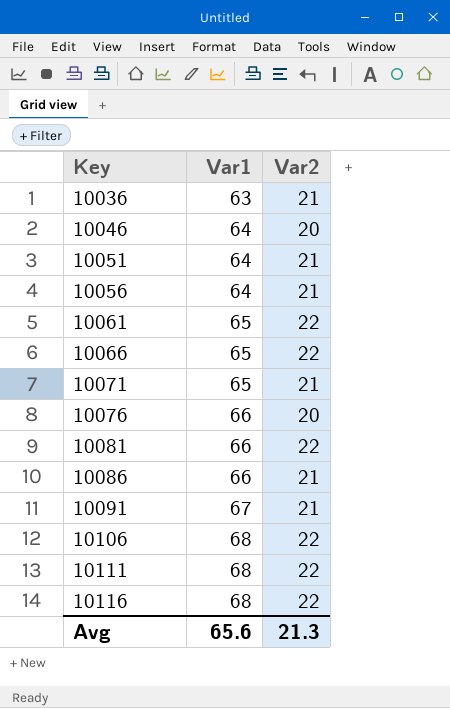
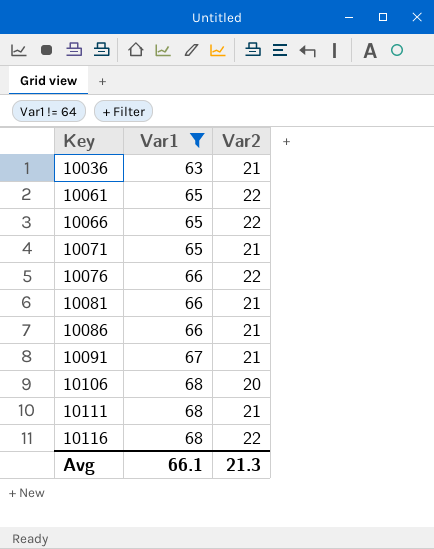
filter: none -> Var1 != 64
10076 | Var2: 20 -> 22
10081 | Var2: 22 -> 21
10106 | Var2: 22 -> 20
10111 | Var2: 22 -> 21
Avg | Var1: 65.6 -> 66.1

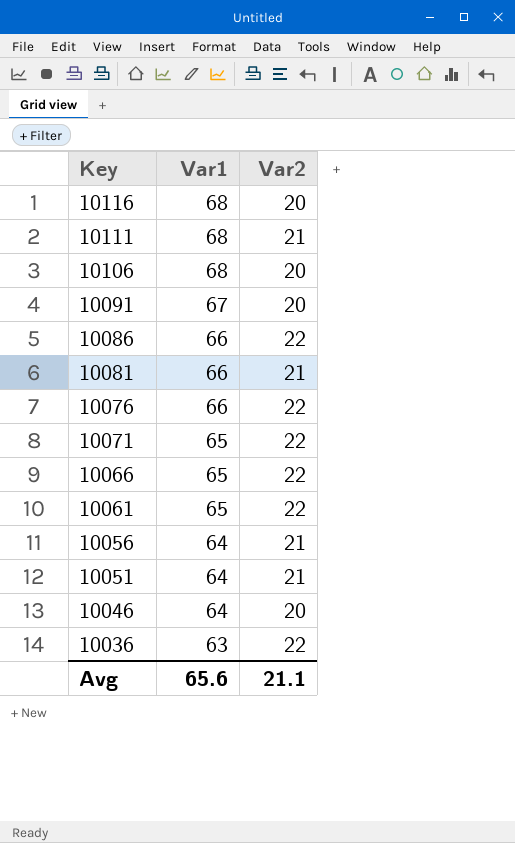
filter: Var1 != 64 -> none
row order: Key ascending -> Key descending
10116 | Var2: 22 -> 20
10091 | Var2: 21 -> 20
10086 | Var2: 21 -> 22
10071 | Var2: 21 -> 22
10036 | Var2: 21 -> 22
Avg | Var1: 66.1 -> 65.6
Avg | Var2: 21.3 -> 21.1

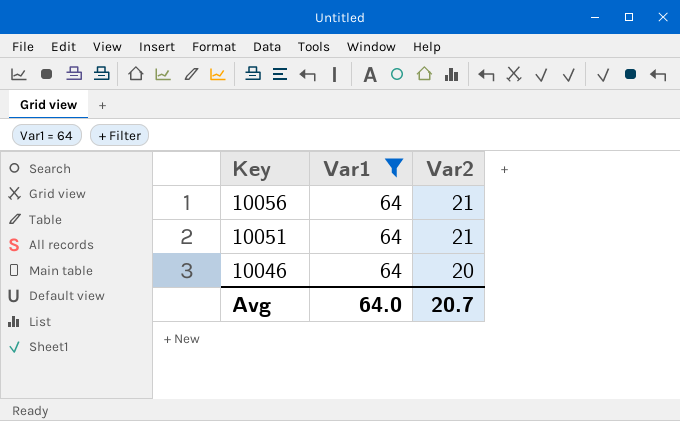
filter: none -> Var1 = 64
Avg | Var1: 65.6 -> 64.0
Avg | Var2: 21.1 -> 20.7

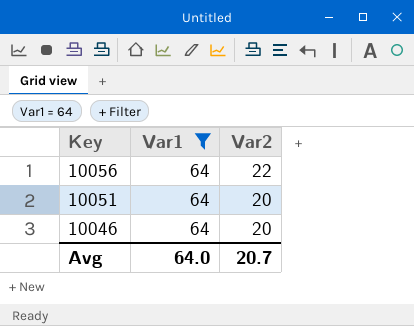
10056 | Var2: 21 -> 22
10051 | Var2: 21 -> 20

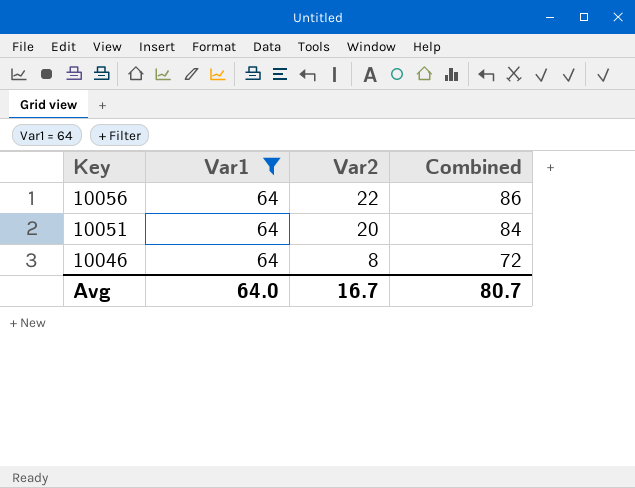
column Combined | formula: none -> [Var1] + [Var2]
10046 | Var2: 20 -> 8
Avg | Var2: 20.7 -> 16.7

